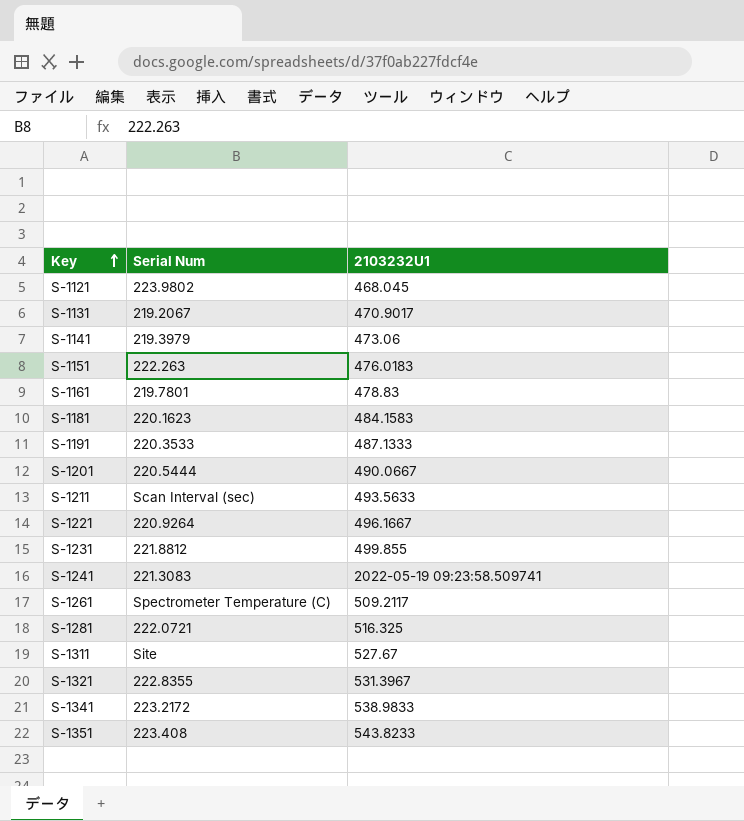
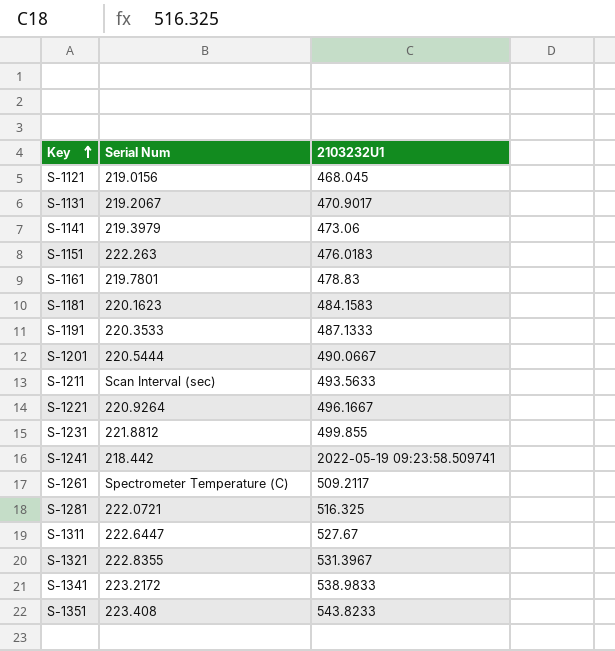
S-1121 | Serial Num: 223.9802 -> 219.0156
S-1241 | Serial Num: 221.3083 -> 218.442
S-1311 | Serial Num: Site -> 222.6447

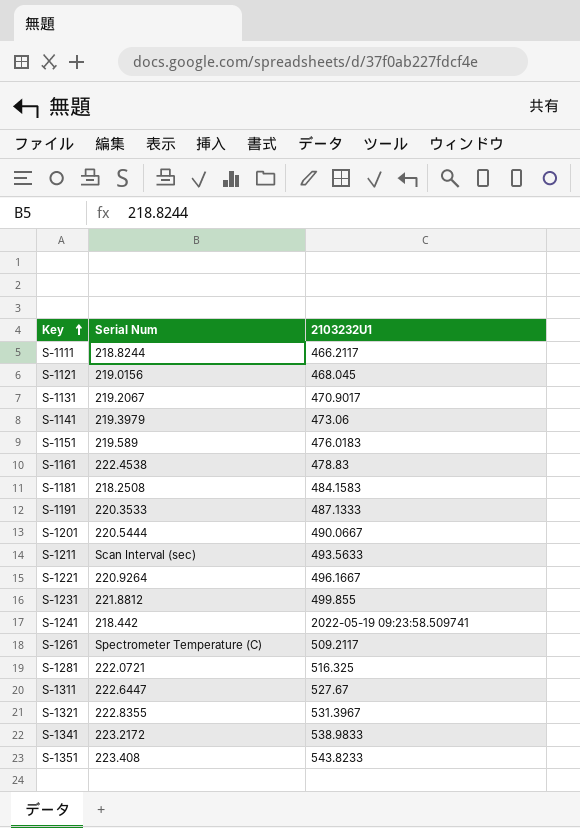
row S-1111: none -> 218.8244 | 466.2117
S-1151 | Serial Num: 222.263 -> 219.589
S-1161 | Serial Num: 219.7801 -> 222.4538
S-1181 | Serial Num: 220.1623 -> 218.2508

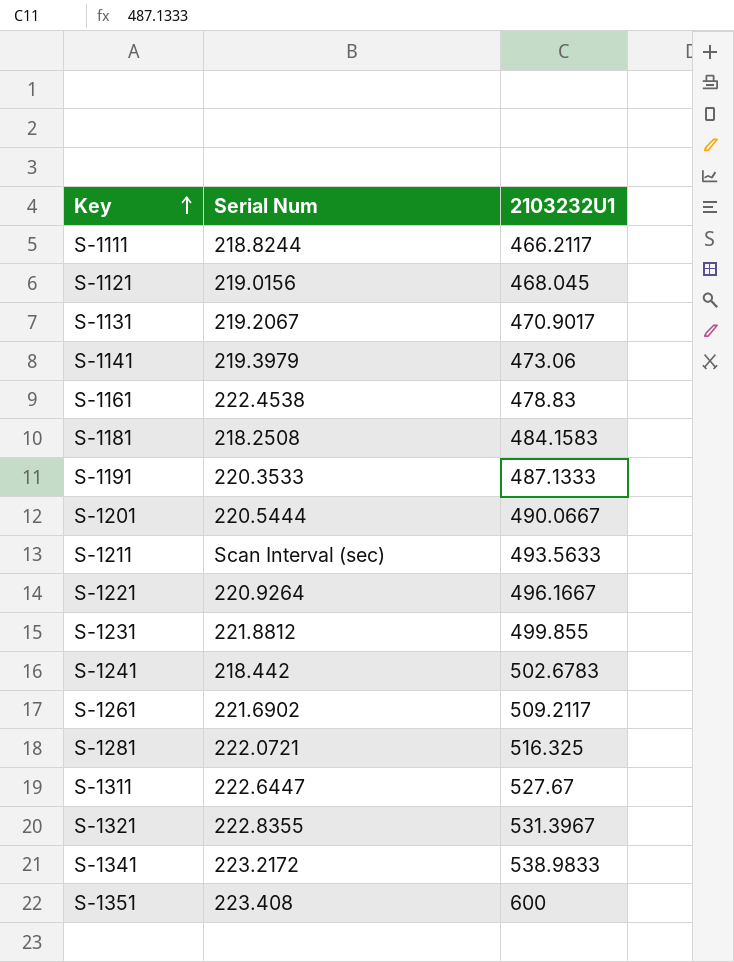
row S-1151: 219.589 | 476.0183 -> none
S-1241 | 2103232U1: 2022-05-19 09:23:58.509741 -> 502.6783
S-1261 | Serial Num: Spectrometer Temperature (C) -> 221.6902
S-1351 | 2103232U1: 543.8233 -> 600

